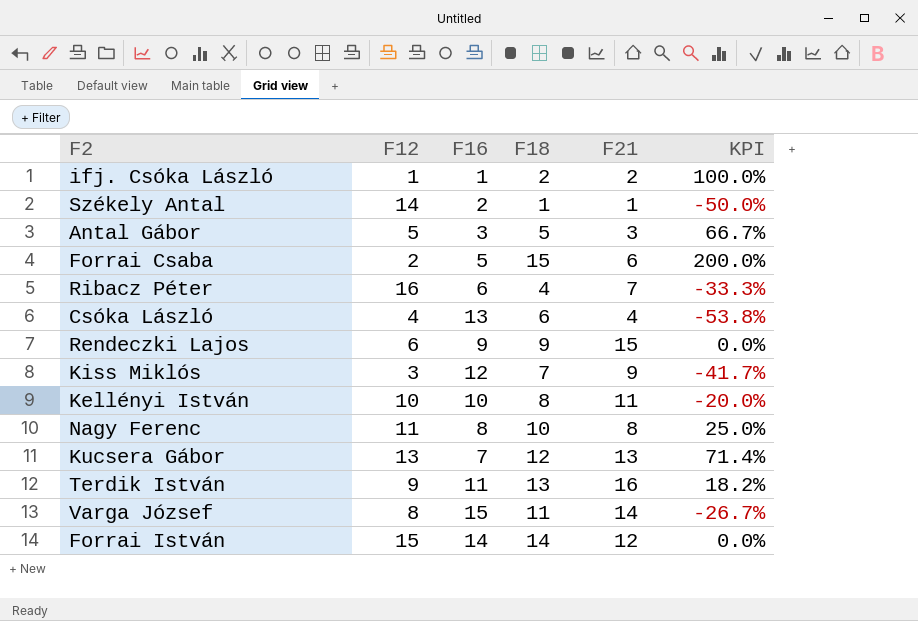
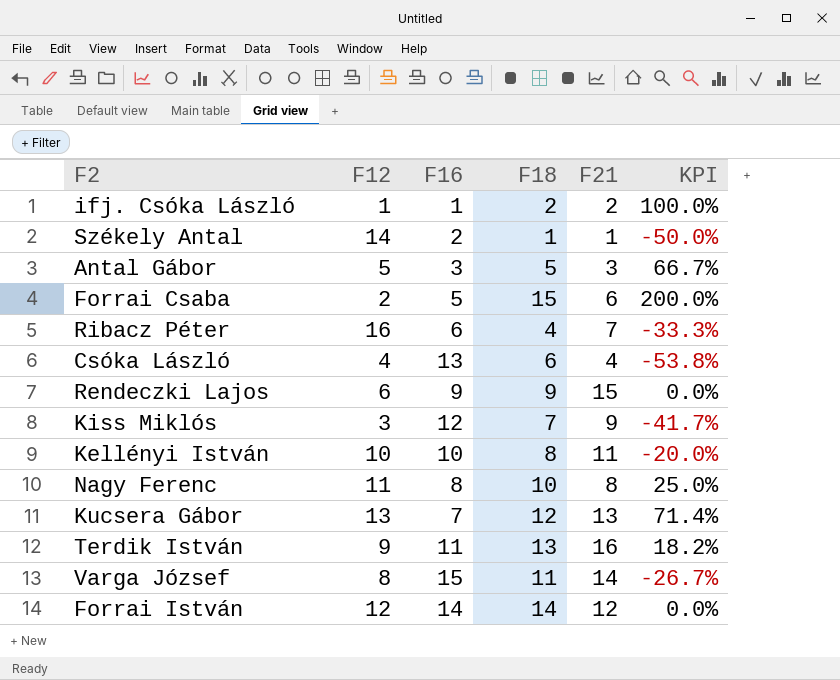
Forrai István | F12: 15 -> 12

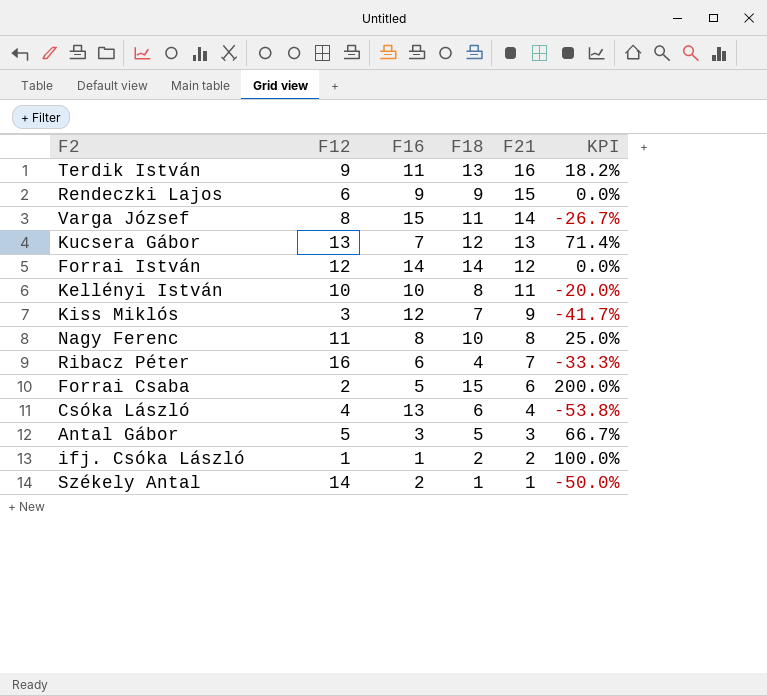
row order: none -> F21 descending

